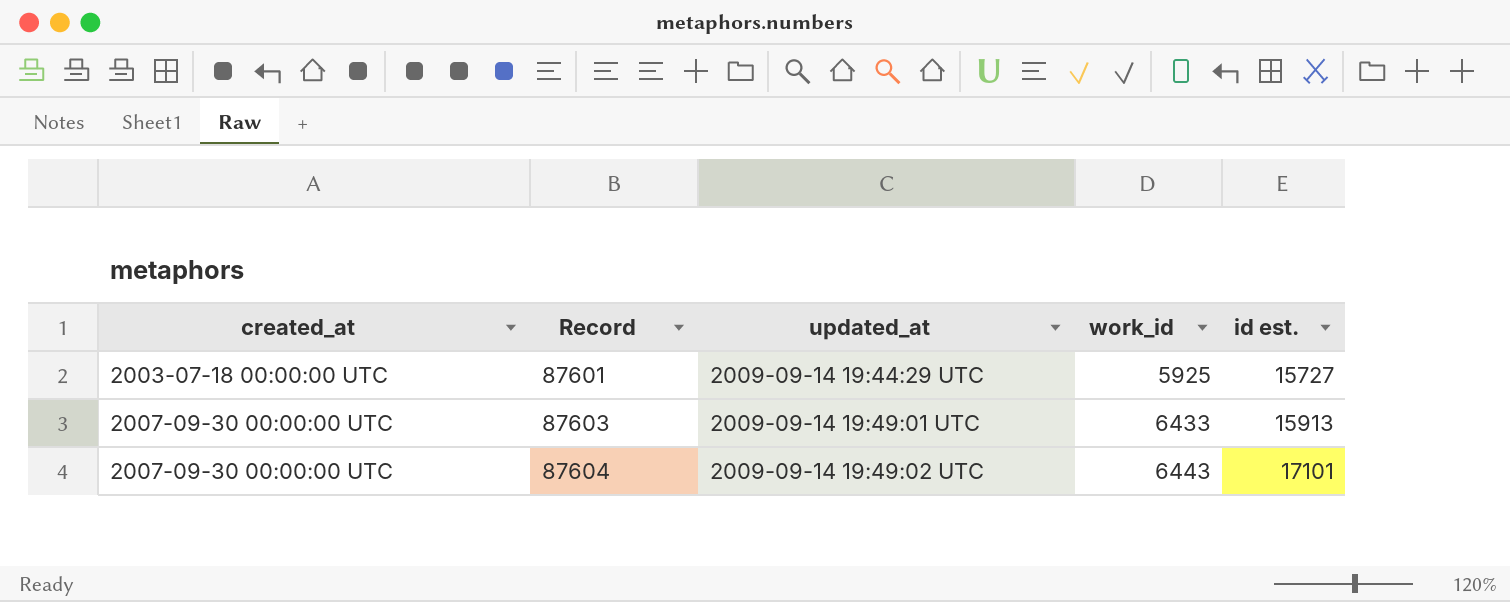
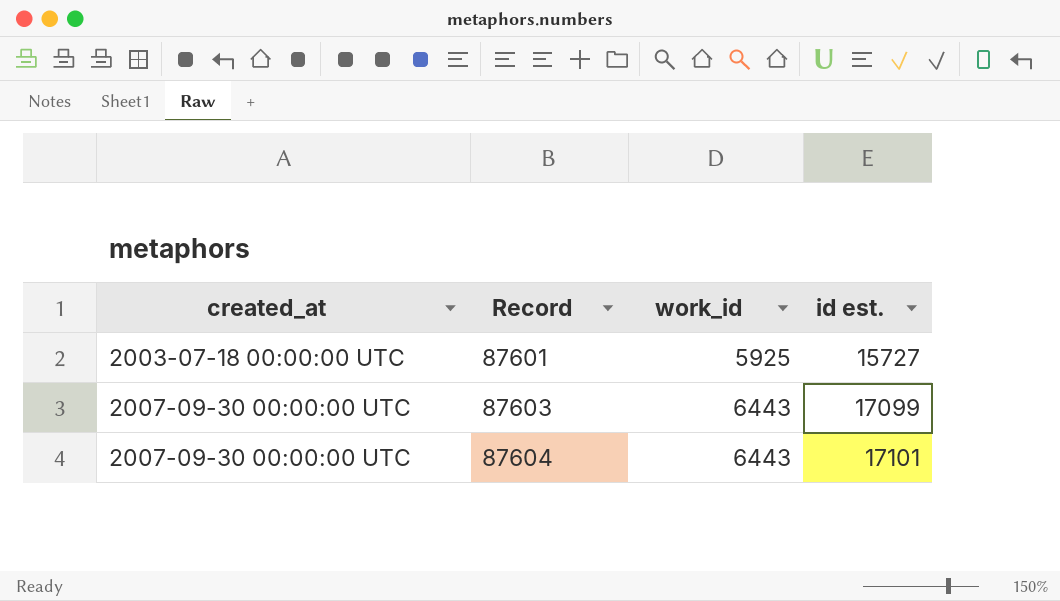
column updated_at | position: 3 -> none
87603 | work_id: 6433 -> 6443
87603 | id est.: 15913 -> 17099

